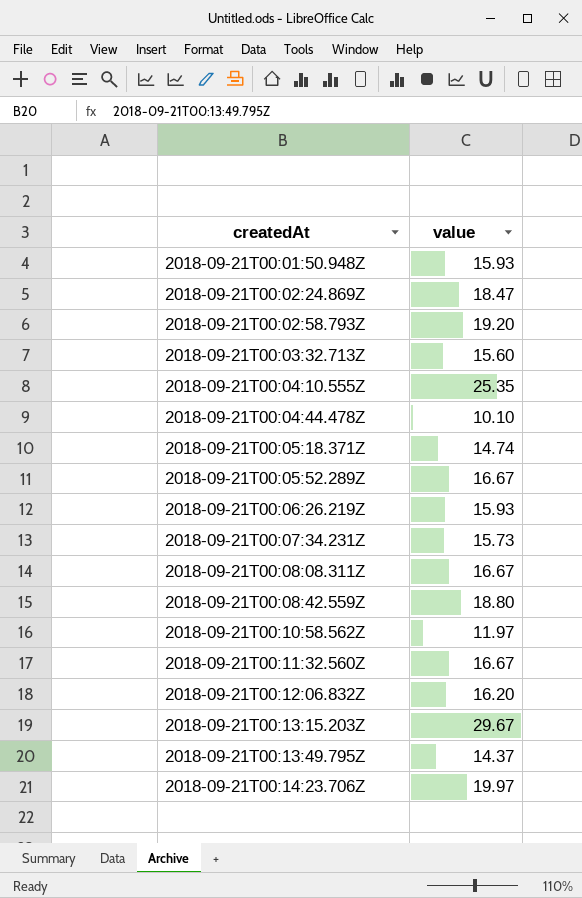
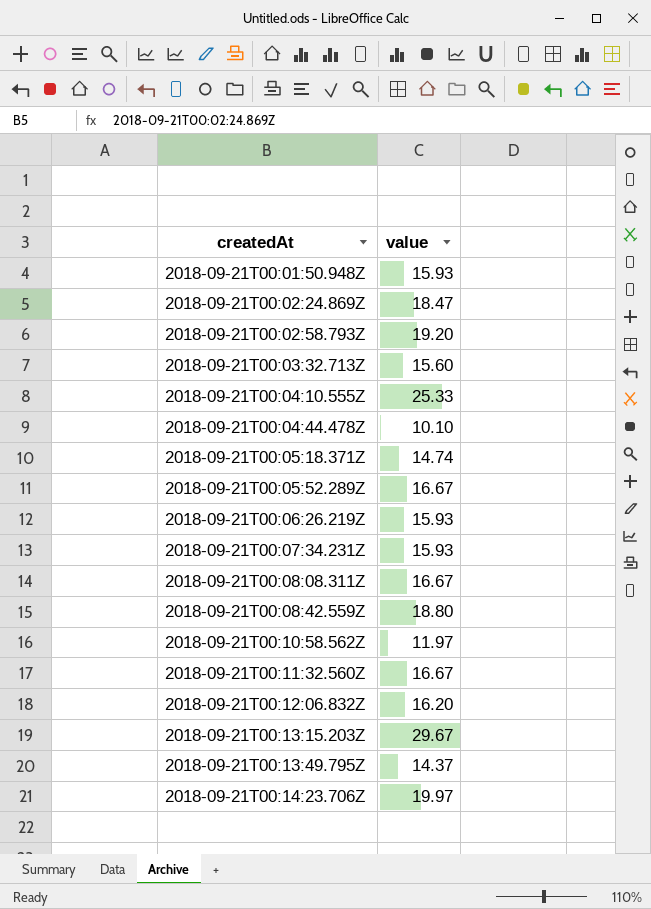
2018-09-21T00:04:10.555Z | value: 25.35 -> 25.33
2018-09-21T00:07:34.231Z | value: 15.73 -> 15.93

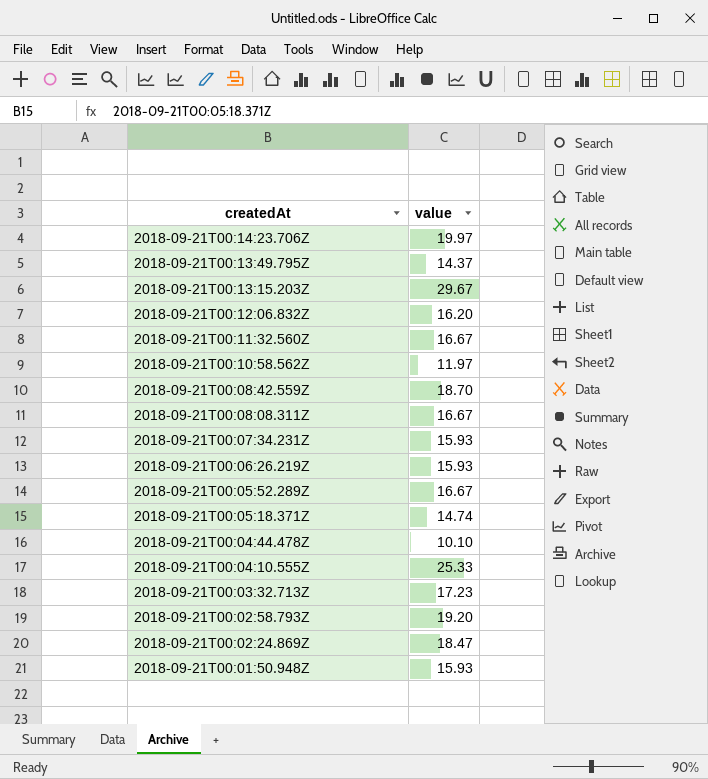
row order: createdAt ascending -> createdAt descending
2018-09-21T00:08:42.559Z | value: 18.80 -> 18.70
2018-09-21T00:03:32.713Z | value: 15.60 -> 17.23

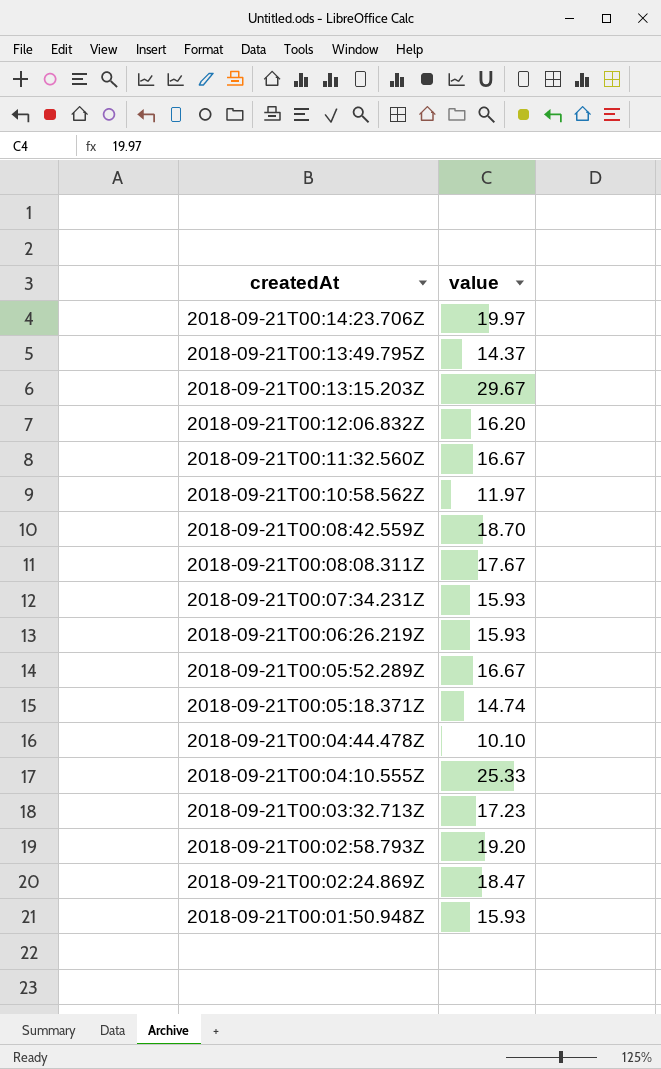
2018-09-21T00:08:08.311Z | value: 16.67 -> 17.67

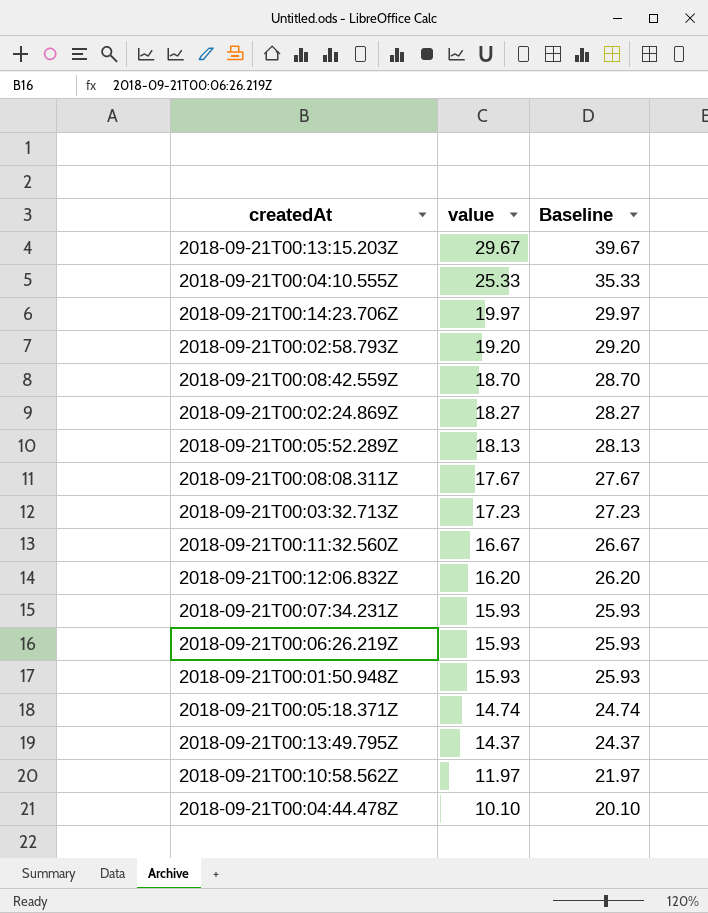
row order: createdAt descending -> value descending
column Baseline | formula: none -> [value] + 10
2018-09-21T00:02:24.869Z | value: 18.47 -> 18.27
2018-09-21T00:05:52.289Z | value: 16.67 -> 18.13

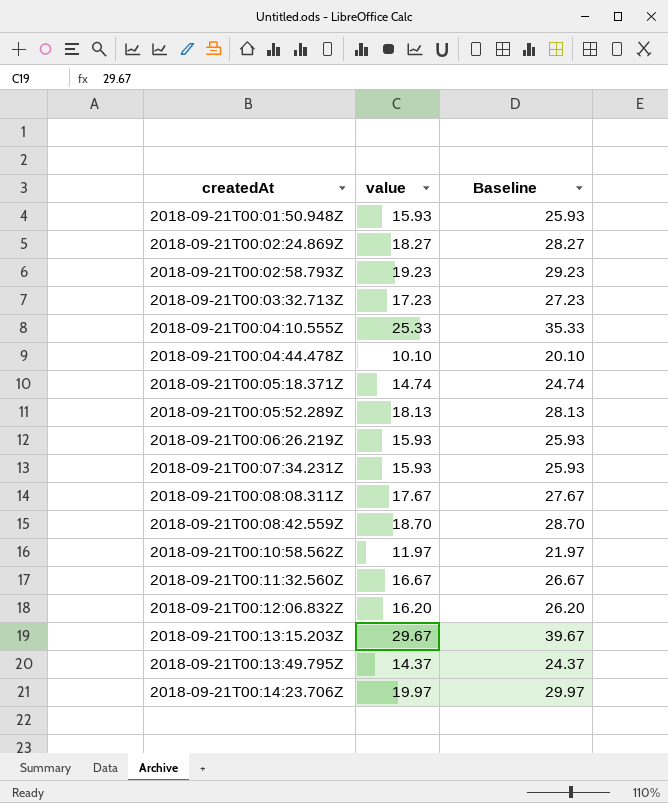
row order: value descending -> createdAt ascending
2018-09-21T00:02:58.793Z | value: 19.20 -> 19.23
2018-09-21T00:02:58.793Z | Baseline: 29.20 -> 29.23

